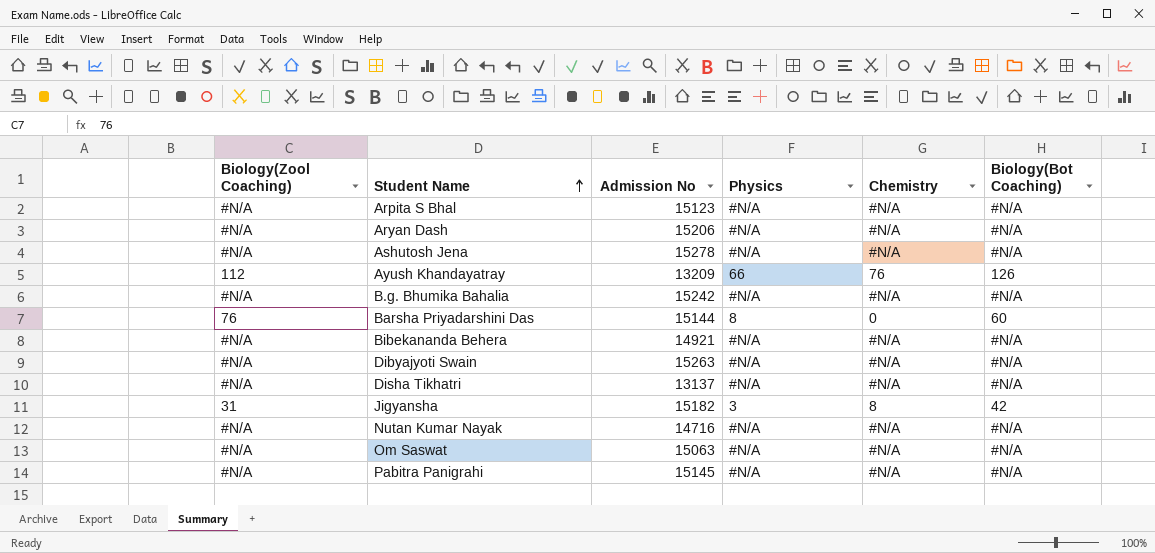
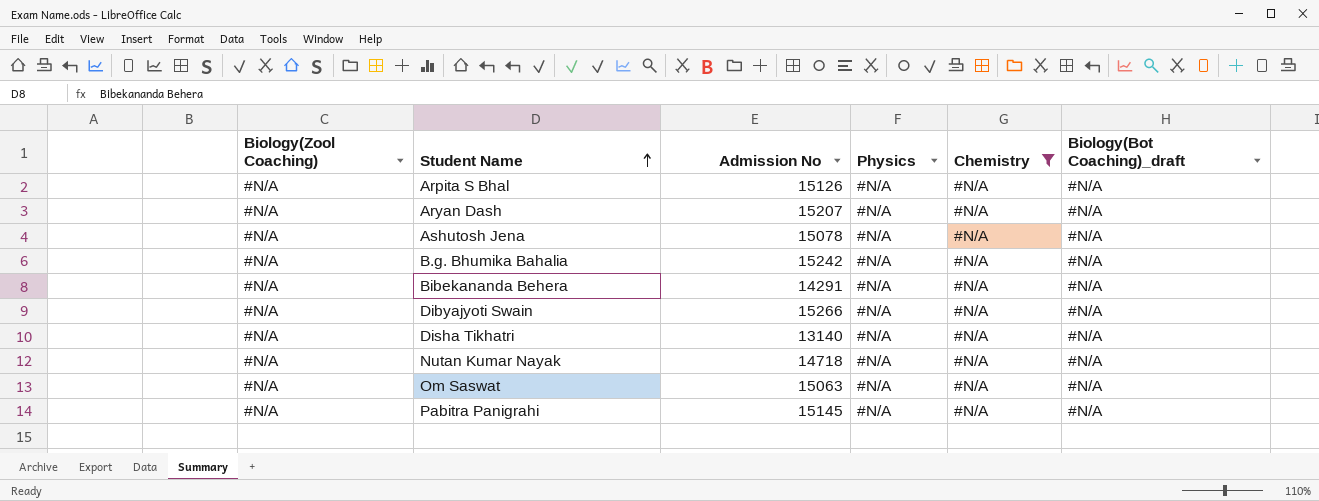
filter: none -> Chemistry = #N/A
column name: Biology(Bot Coaching) -> Biology(Bot Coaching)_draft
Arpita S Bhal | Admission No: 15123 -> 15126
Aryan Dash | Admission No: 15206 -> 15207
Ashutosh Jena | Admission No: 15278 -> 15078
Bibekananda Behera | Admission No: 14921 -> 14291
Dibyajyoti Swain | Admission No: 15263 -> 15266
Disha Tikhatri | Admission No: 13137 -> 13140
Nutan Kumar Nayak | Admission No: 14716 -> 14718

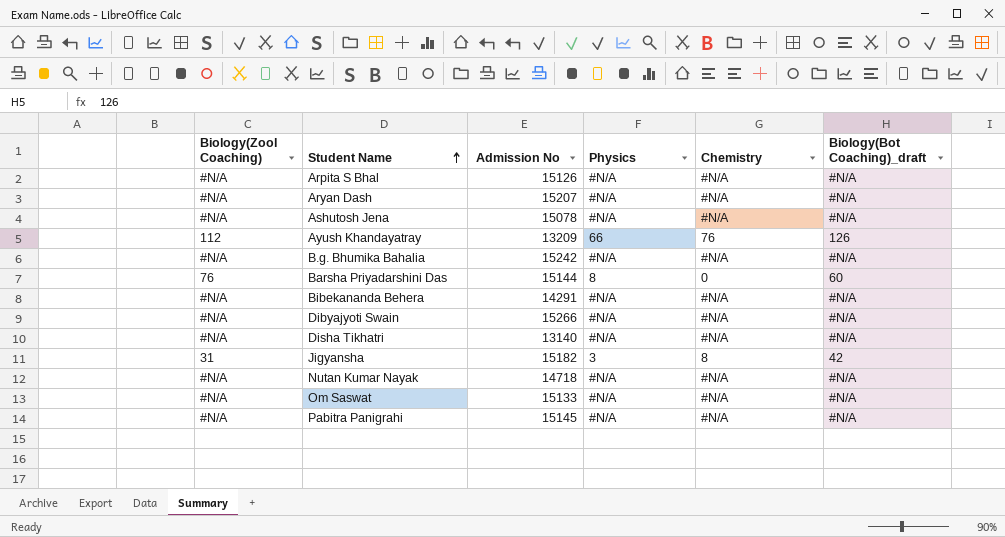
filter: Chemistry = #N/A -> none
Om Saswat | Admission No: 15063 -> 15133

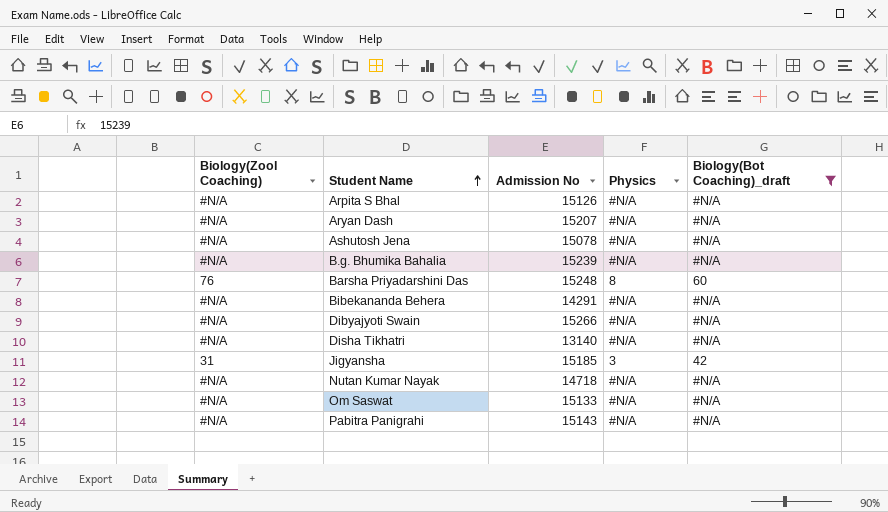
filter: none -> Biology(Bot Coaching)_draft != 126
column Chemistry | position: 5 -> none
B.g. Bhumika Bahalia | Admission No: 15242 -> 15239
Barsha Priyadarshini Das | Admission No: 15144 -> 15248
Jigyansha | Admission No: 15182 -> 15185
Pabitra Panigrahi | Admission No: 15145 -> 15143

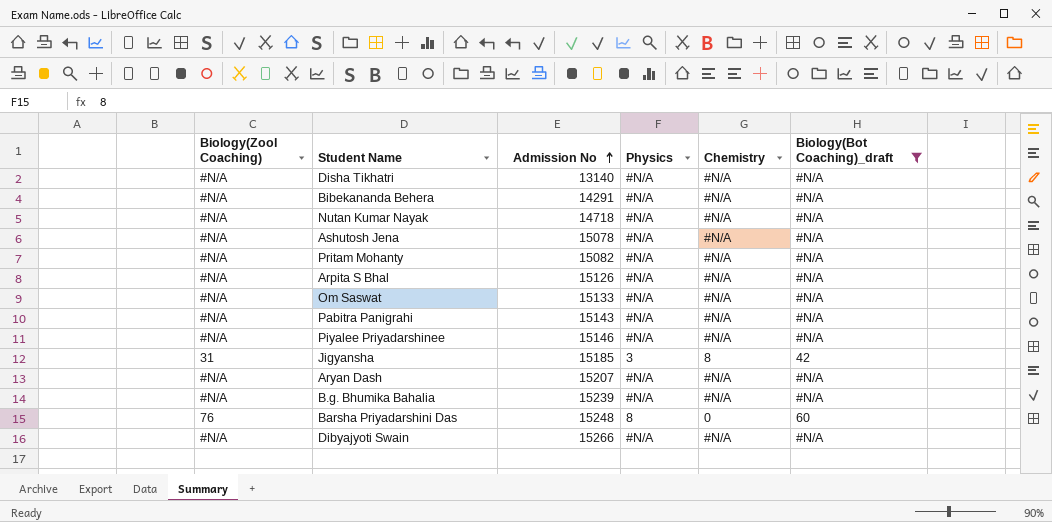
row order: Student Name ascending -> Admission No ascending
column Chemistry | position: none -> 5
row Pritam Mohanty: none -> #N/A | 15082 | #N/A | #N/A | #N/A
row Piyalee Priyadarshinee: none -> #N/A | 15146 | #N/A | #N/A | #N/A

